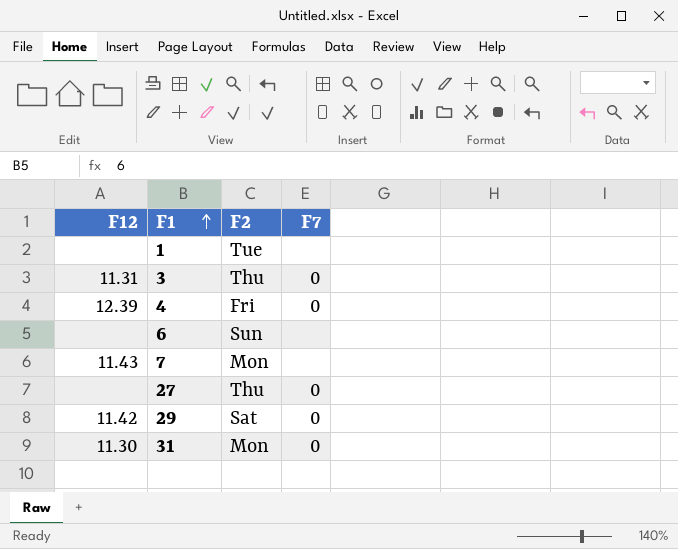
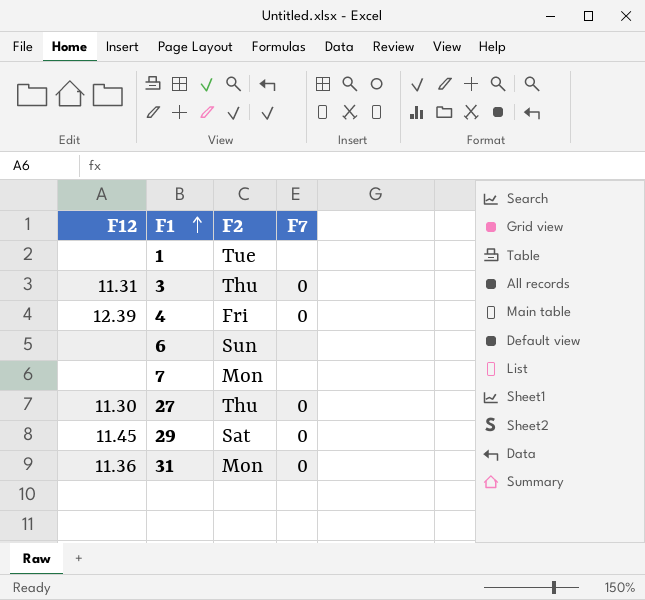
7 | F12: 11.43 -> none
27 | F12: none -> 11.30
29 | F12: 11.42 -> 11.45
31 | F12: 11.30 -> 11.36

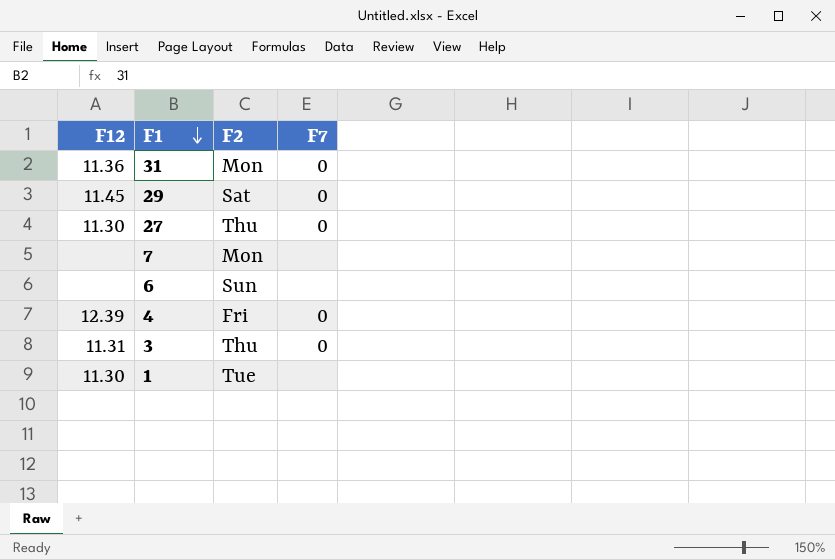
row order: F1 ascending -> F1 descending
1 | F12: none -> 11.30

